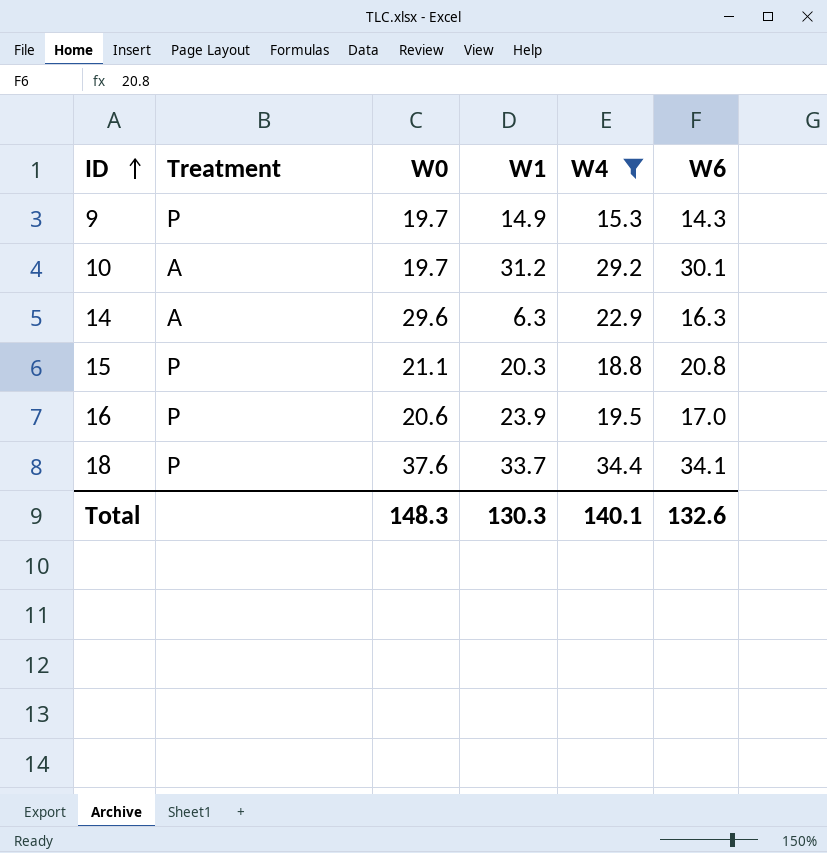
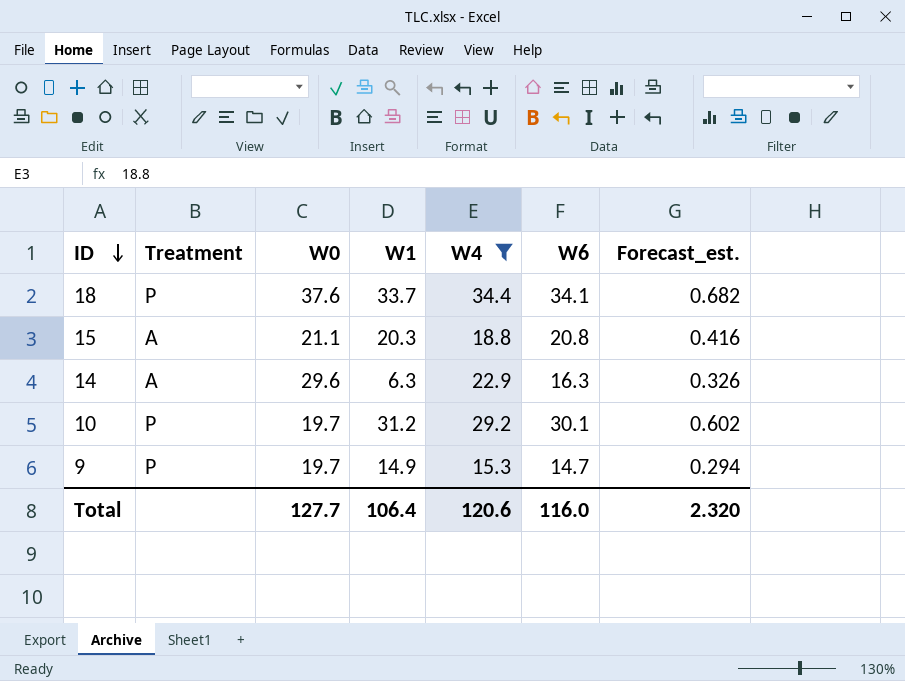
row order: ID ascending -> ID descending
column Forecast_est. | formula: none -> [W6] * 0.02
row 16: P | 20.6 | 23.9 | 19.5 | 17.0 -> none
15 | Treatment: P -> A
10 | Treatment: A -> P
9 | W6: 14.3 -> 14.7
Total | W0: 148.3 -> 127.7
Total | W1: 130.3 -> 106.4
Total | W4: 140.1 -> 120.6
Total | W6: 132.6 -> 116.0

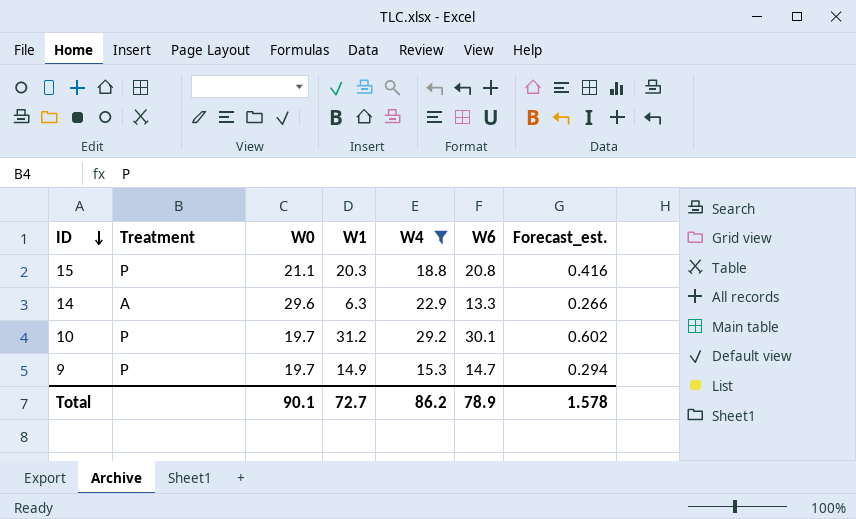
row 18: P | 37.6 | 33.7 | 34.4 | 34.1 | 0.682 -> none
15 | Treatment: A -> P
14 | W6: 16.3 -> 13.3
14 | Forecast_est.: 0.326 -> 0.266
Total | W0: 127.7 -> 90.1
Total | W1: 106.4 -> 72.7
Total | W4: 120.6 -> 86.2
Total | W6: 116.0 -> 78.9
Total | Forecast_est.: 2.320 -> 1.578

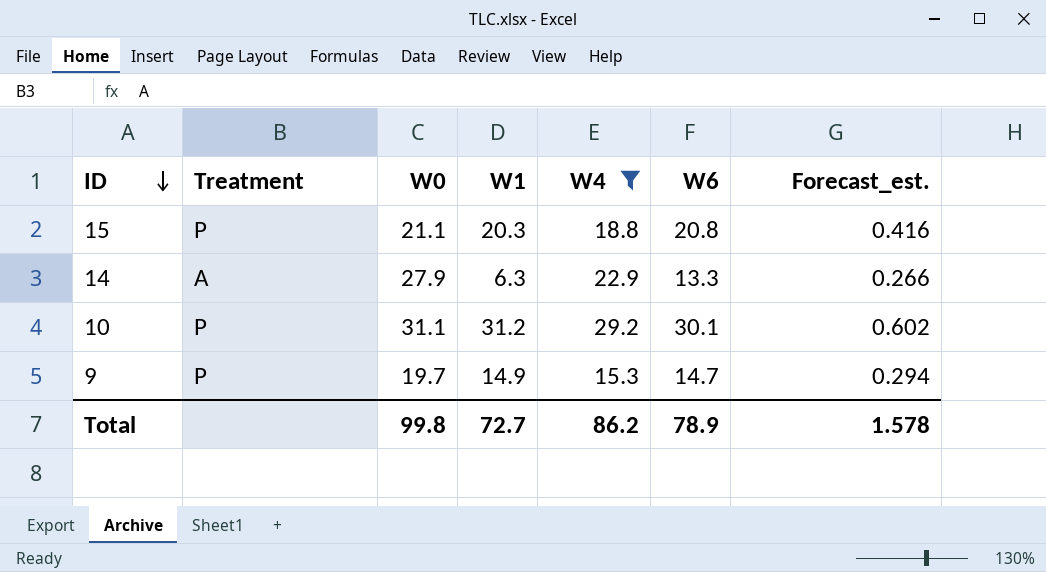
14 | W0: 29.6 -> 27.9
10 | W0: 19.7 -> 31.1
Total | W0: 90.1 -> 99.8

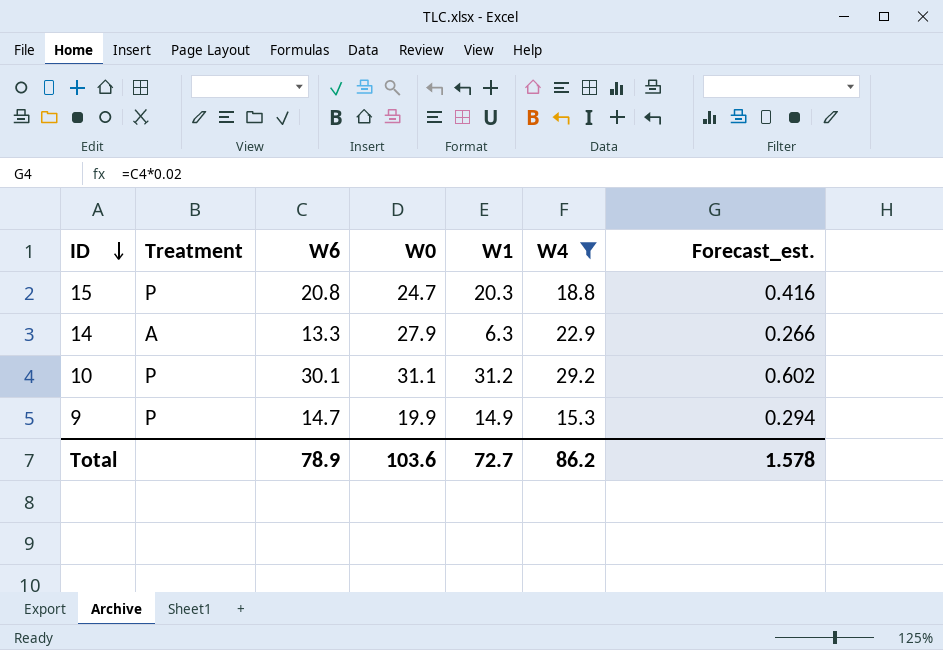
column W6 | position: 6 -> 3
15 | W0: 21.1 -> 24.7
9 | W0: 19.7 -> 19.9
Total | W0: 99.8 -> 103.6

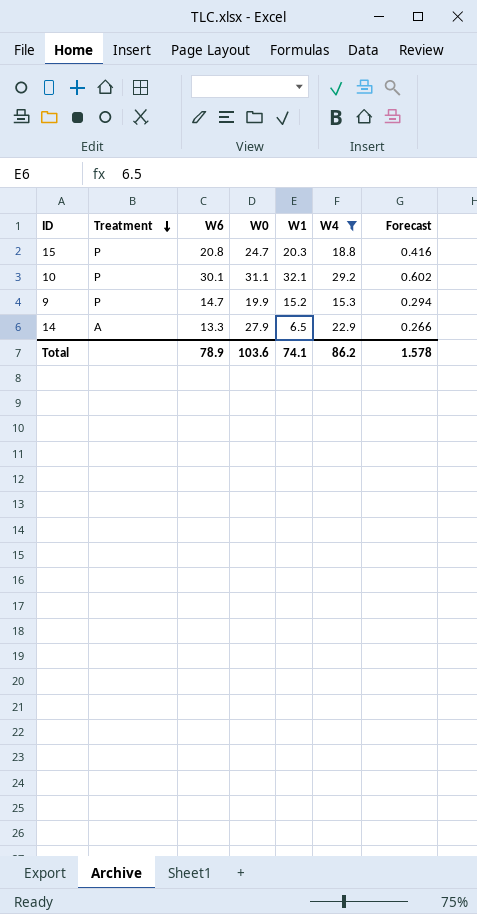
row order: ID descending -> Treatment descending
column name: Forecast_est. -> Forecast
10 | W1: 31.2 -> 32.1
9 | W1: 14.9 -> 15.2
14 | W1: 6.3 -> 6.5
Total | W1: 72.7 -> 74.1

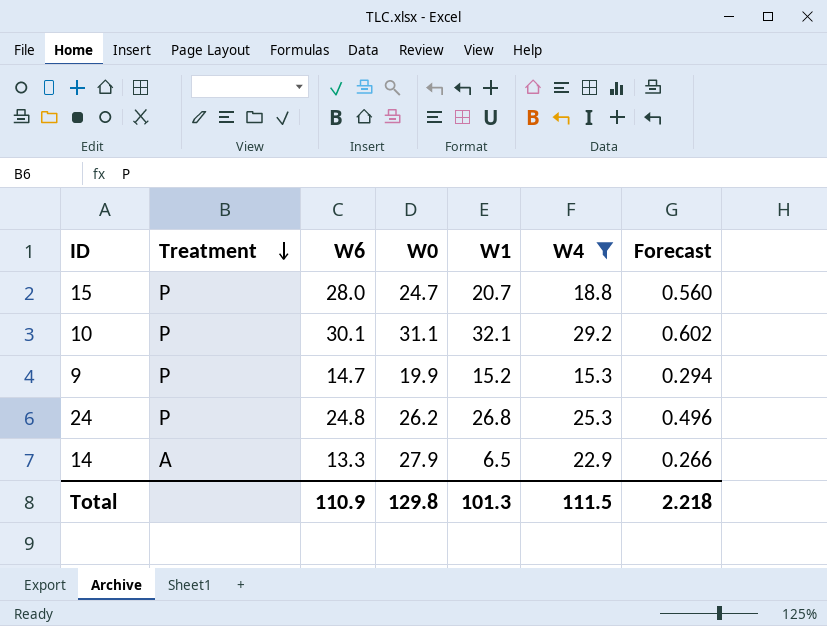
15 | W6: 20.8 -> 28.0
15 | W1: 20.3 -> 20.7
15 | Forecast: 0.416 -> 0.560
row 24: none -> P | 24.8 | 26.2 | 26.8 | 25.3 | 0.496
Total | W6: 78.9 -> 110.9
Total | W0: 103.6 -> 129.8
Total | W1: 74.1 -> 101.3
Total | W4: 86.2 -> 111.5
Total | Forecast: 1.578 -> 2.218

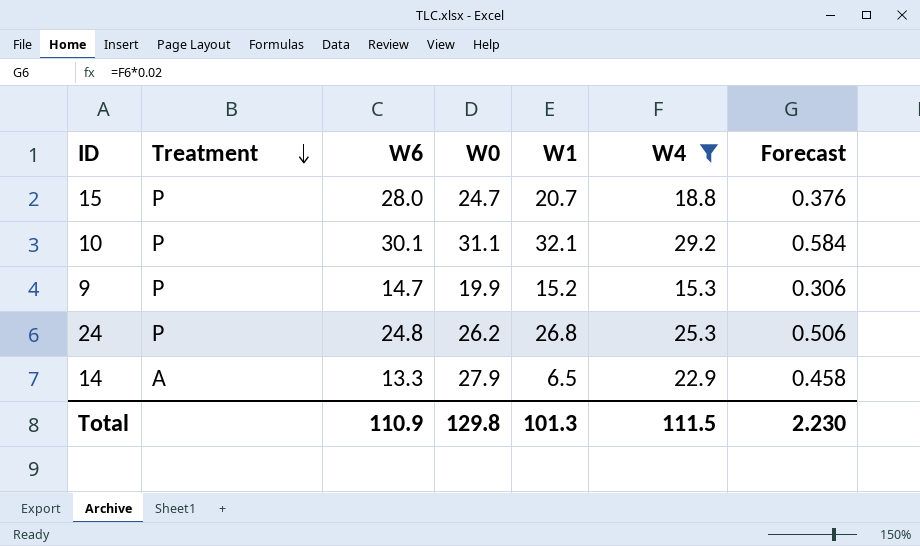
column Forecast | formula: [W6] * 0.02 -> [W4] * 0.02
Total | Forecast: 2.218 -> 2.230

